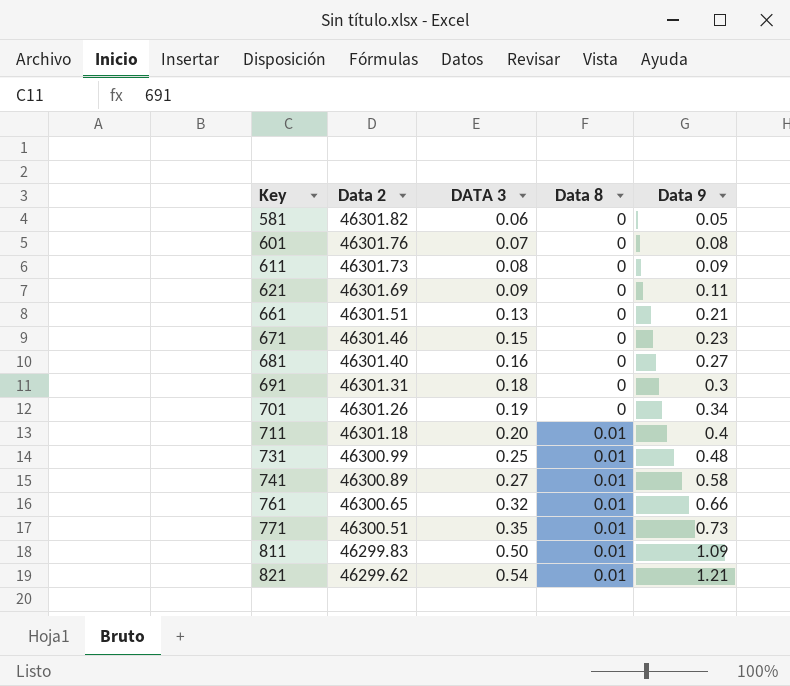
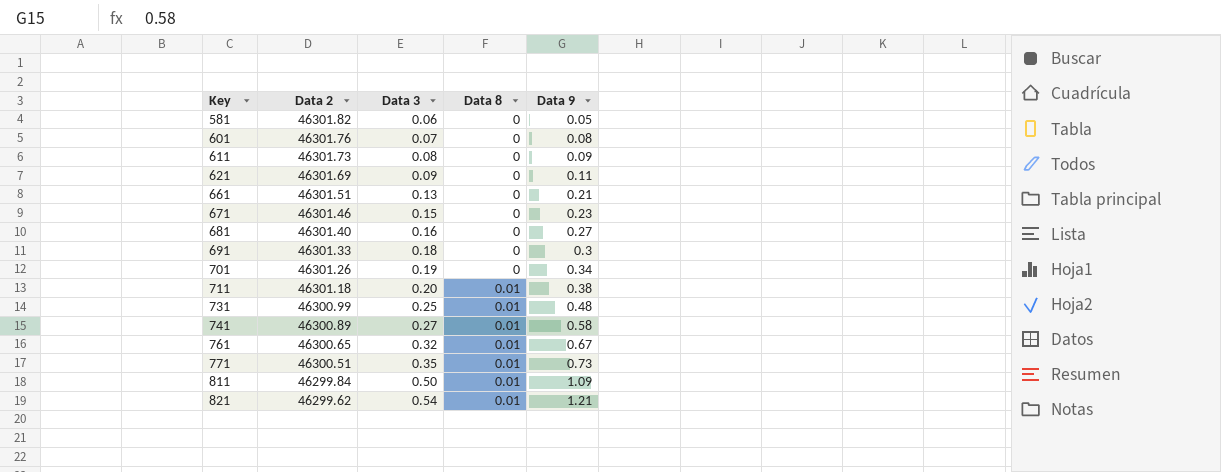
column name: DATA 3 -> Data 3
691 | Data 2: 46301.31 -> 46301.33
711 | Data 9: 0.4 -> 0.38
761 | Data 9: 0.66 -> 0.67
811 | Data 2: 46299.83 -> 46299.84

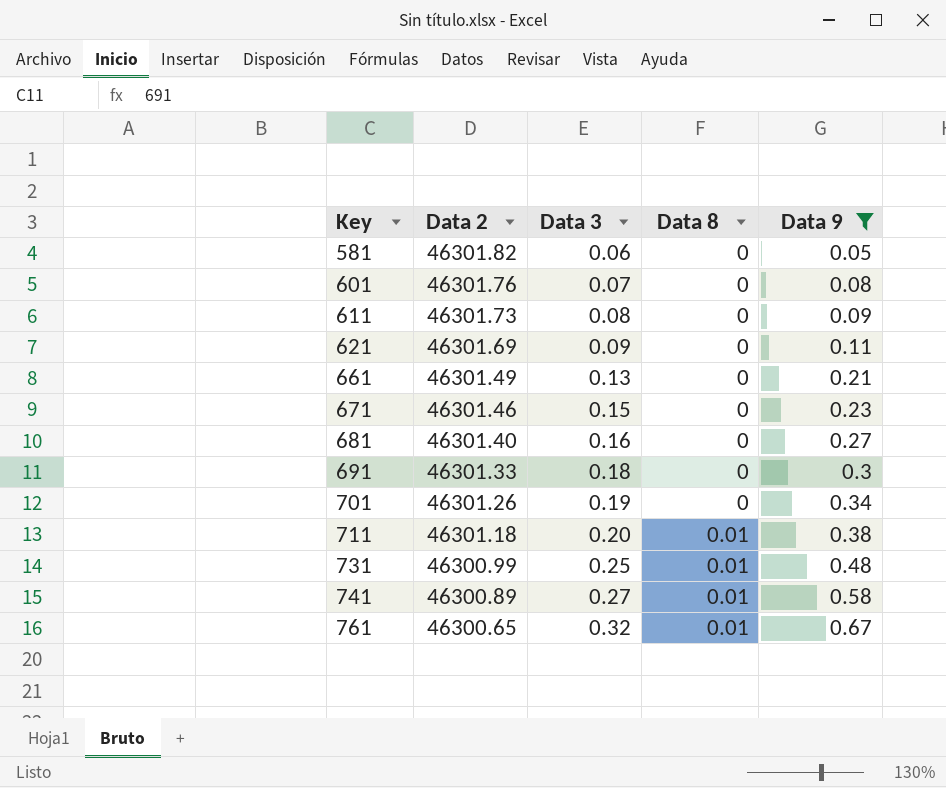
filter: none -> Data 9 <= 0.67
661 | Data 2: 46301.51 -> 46301.49

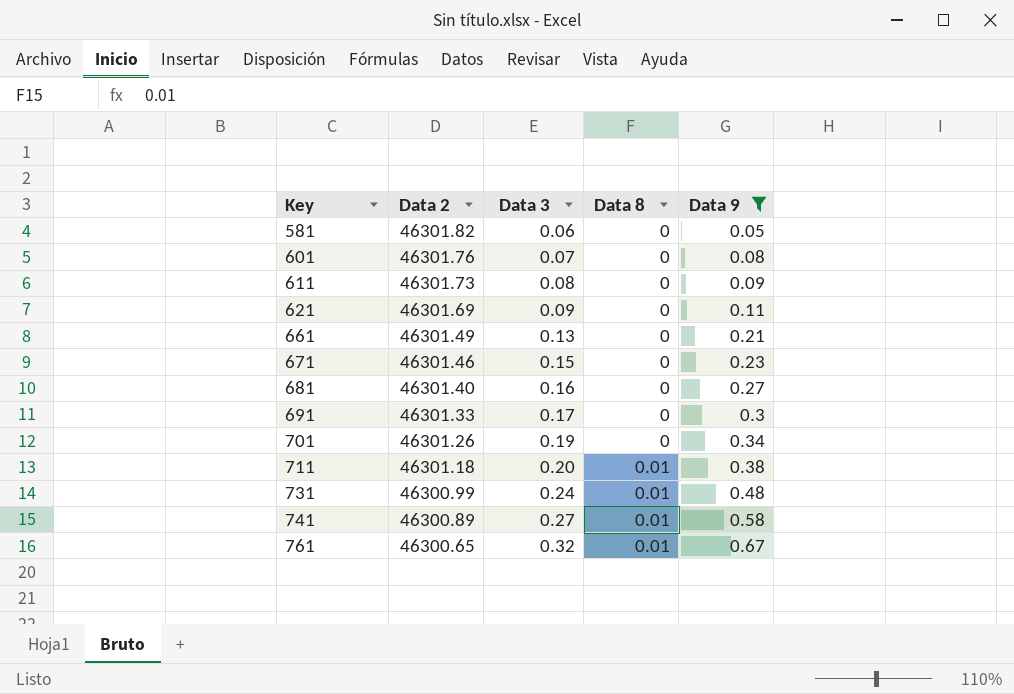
691 | Data 3: 0.18 -> 0.17
731 | Data 3: 0.25 -> 0.24

